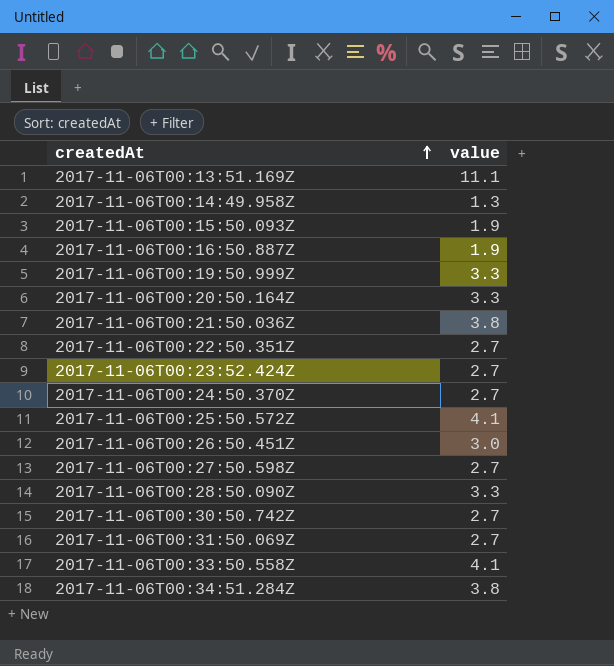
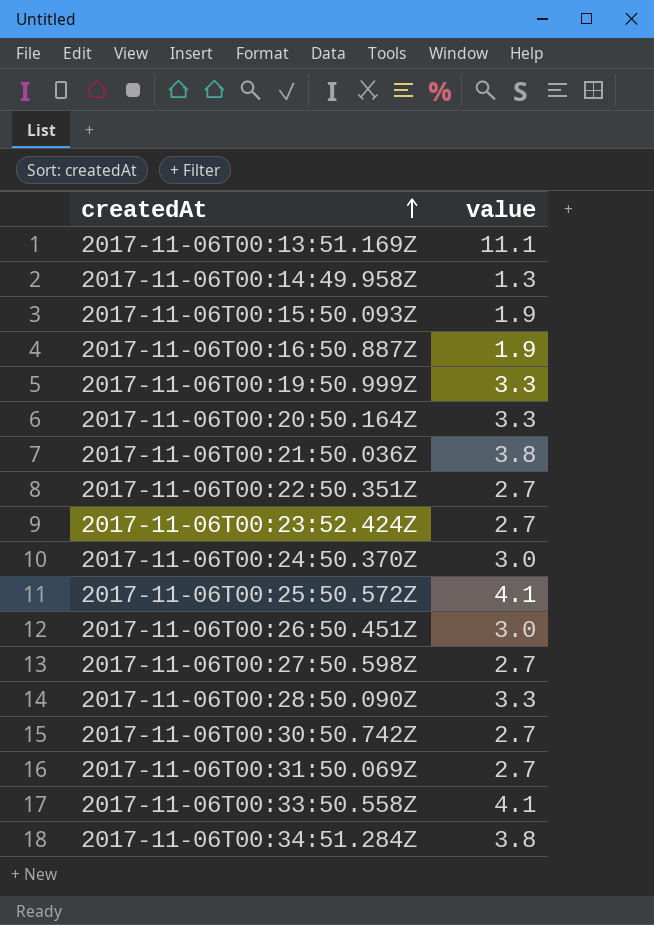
2017-11-06T00:24:50.370Z | value: 2.7 -> 3.0

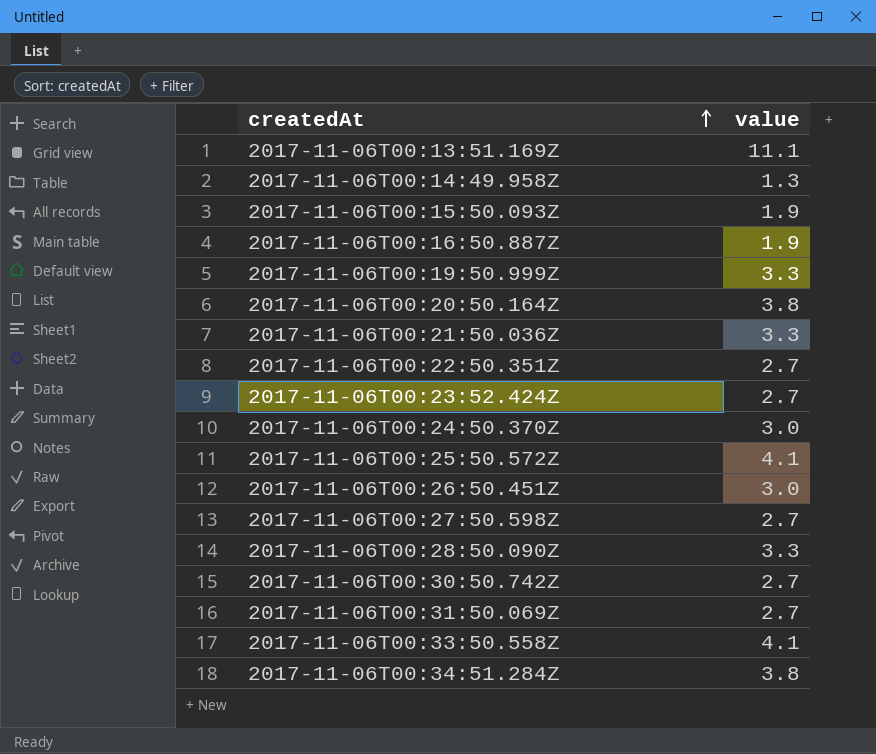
2017-11-06T00:20:50.164Z | value: 3.3 -> 3.8
2017-11-06T00:21:50.036Z | value: 3.8 -> 3.3

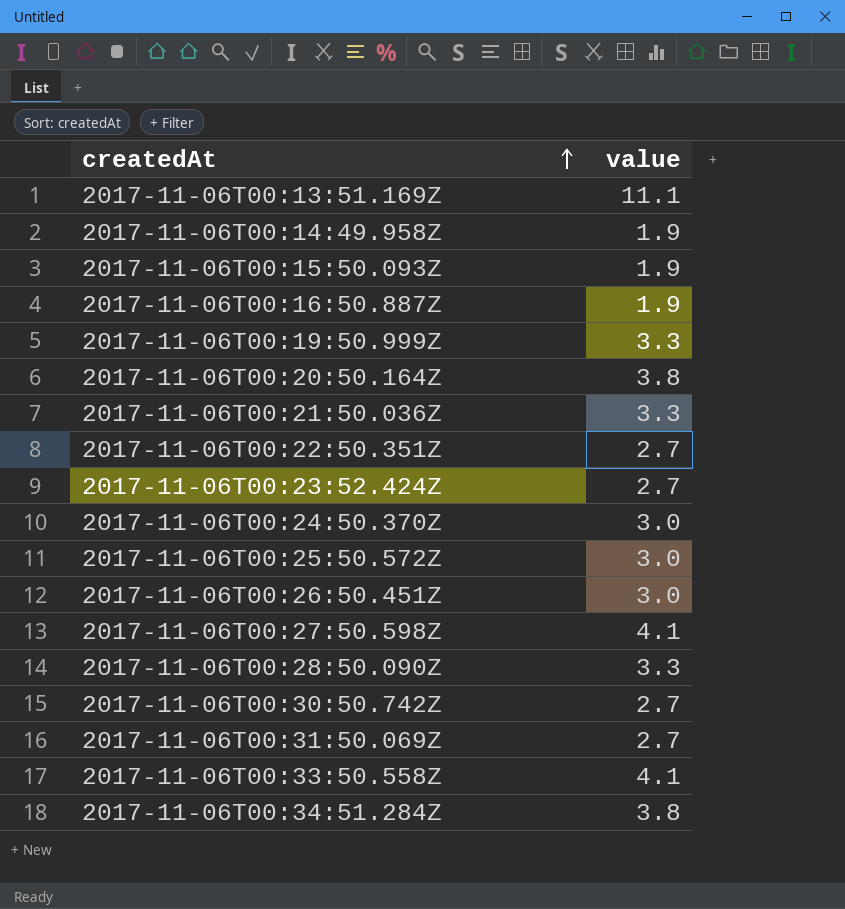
2017-11-06T00:14:49.958Z | value: 1.3 -> 1.9
2017-11-06T00:25:50.572Z | value: 4.1 -> 3.0
2017-11-06T00:27:50.598Z | value: 2.7 -> 4.1

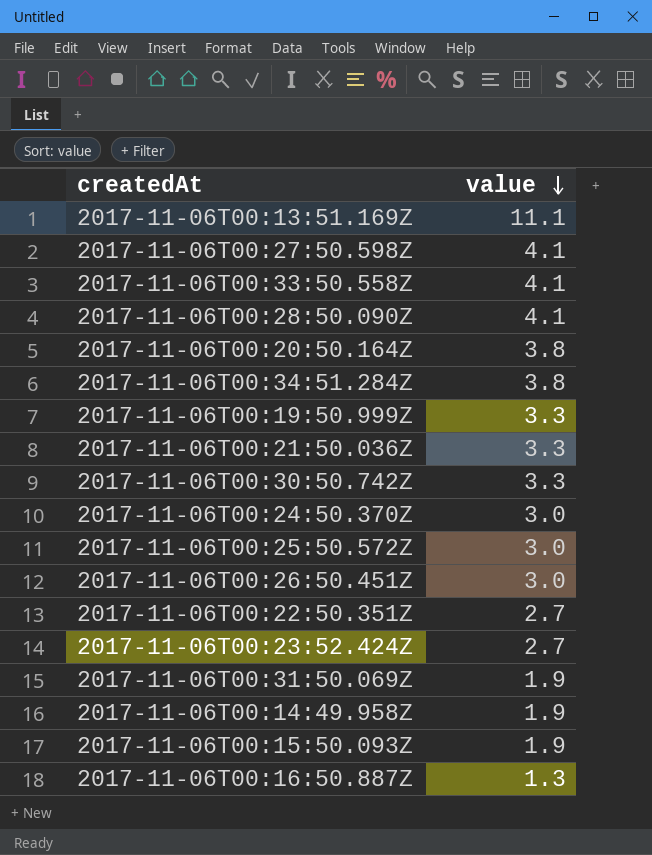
row order: createdAt ascending -> value descending
2017-11-06T00:28:50.090Z | value: 3.3 -> 4.1
2017-11-06T00:30:50.742Z | value: 2.7 -> 3.3
2017-11-06T00:31:50.069Z | value: 2.7 -> 1.9
2017-11-06T00:16:50.887Z | value: 1.9 -> 1.3

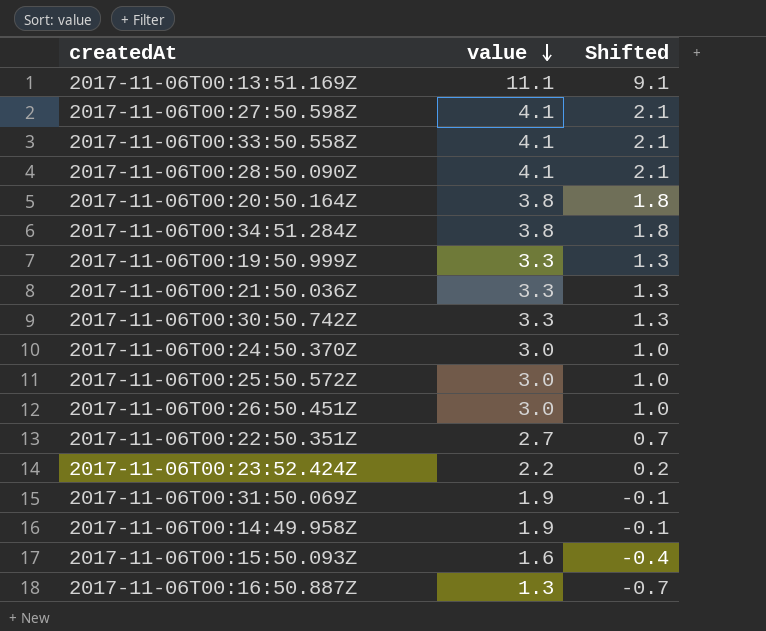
column Shifted | formula: none -> [value] - 2
2017-11-06T00:23:52.424Z | value: 2.7 -> 2.2
2017-11-06T00:15:50.093Z | value: 1.9 -> 1.6

